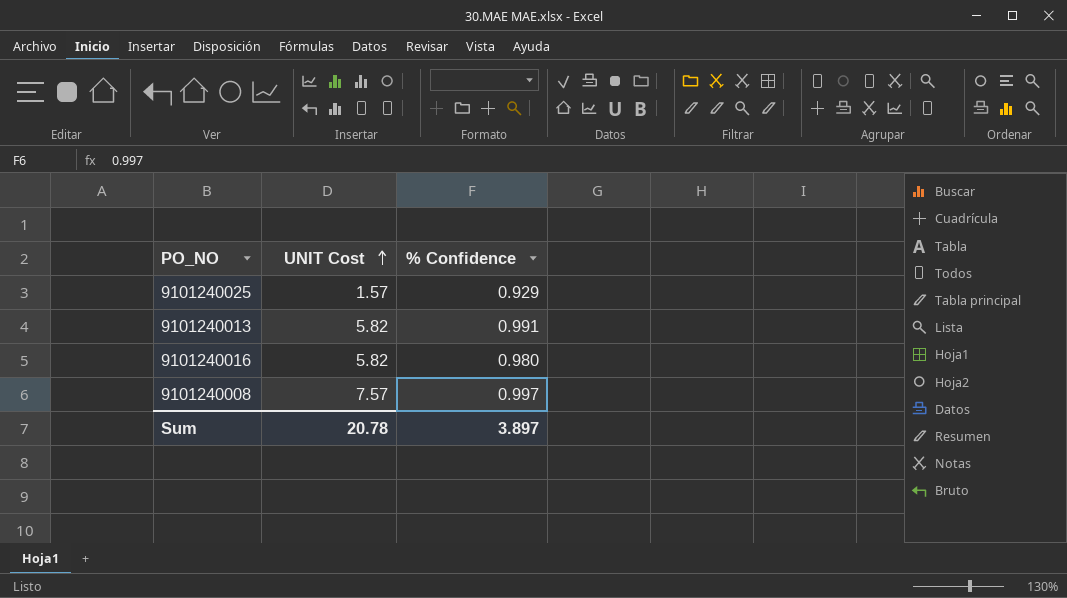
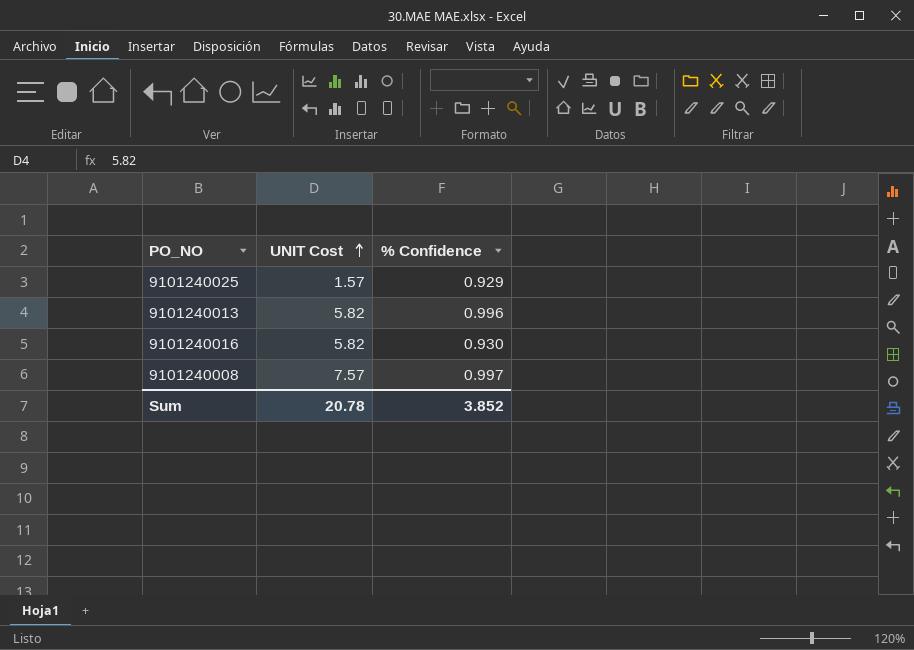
9101240013 | % Confidence: 0.991 -> 0.996
9101240016 | % Confidence: 0.980 -> 0.930
Sum | % Confidence: 3.897 -> 3.852

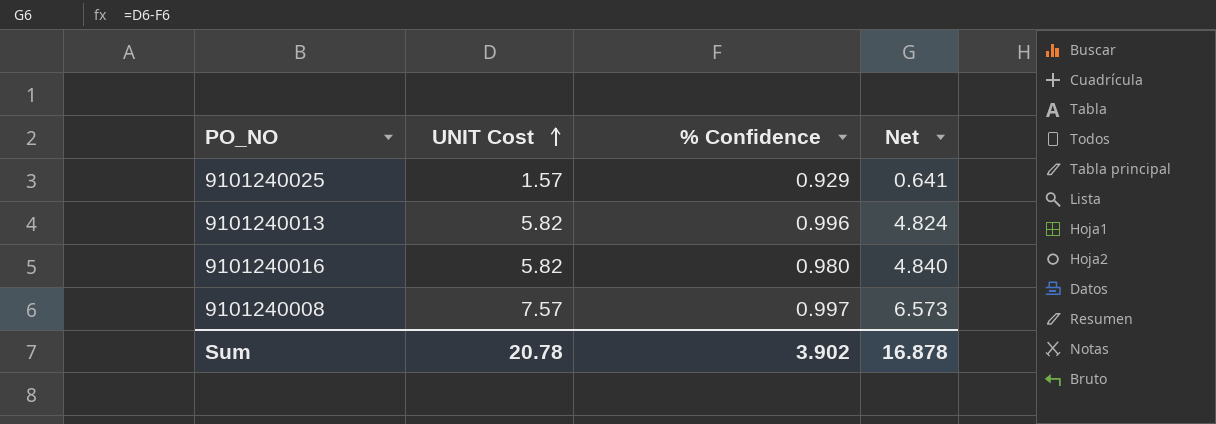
column Net | formula: none -> [UNIT Cost] - [% Confidence]
9101240016 | % Confidence: 0.930 -> 0.980
Sum | % Confidence: 3.852 -> 3.902

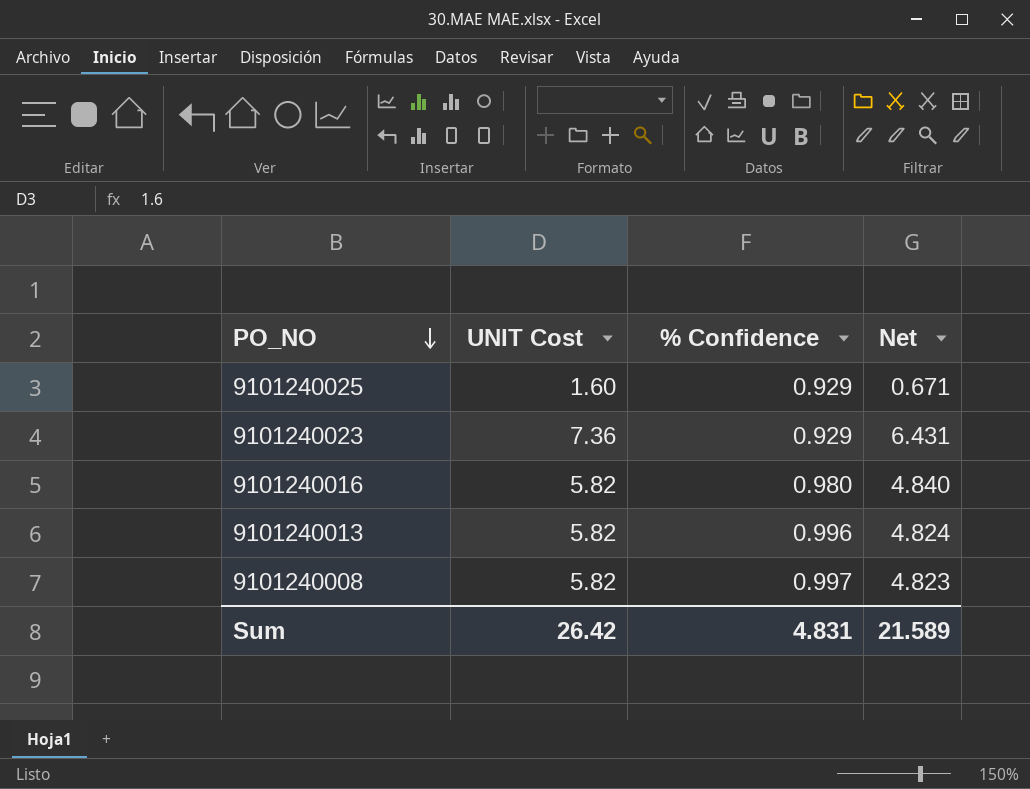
row order: UNIT Cost ascending -> PO_NO descending
9101240025 | UNIT Cost: 1.57 -> 1.60
9101240025 | Net: 0.641 -> 0.671
row 9101240023: none -> 7.36 | 0.929 | 6.431
9101240008 | UNIT Cost: 7.57 -> 5.82
9101240008 | Net: 6.573 -> 4.823
Sum | UNIT Cost: 20.78 -> 26.42
Sum | % Confidence: 3.902 -> 4.831
Sum | Net: 16.878 -> 21.589

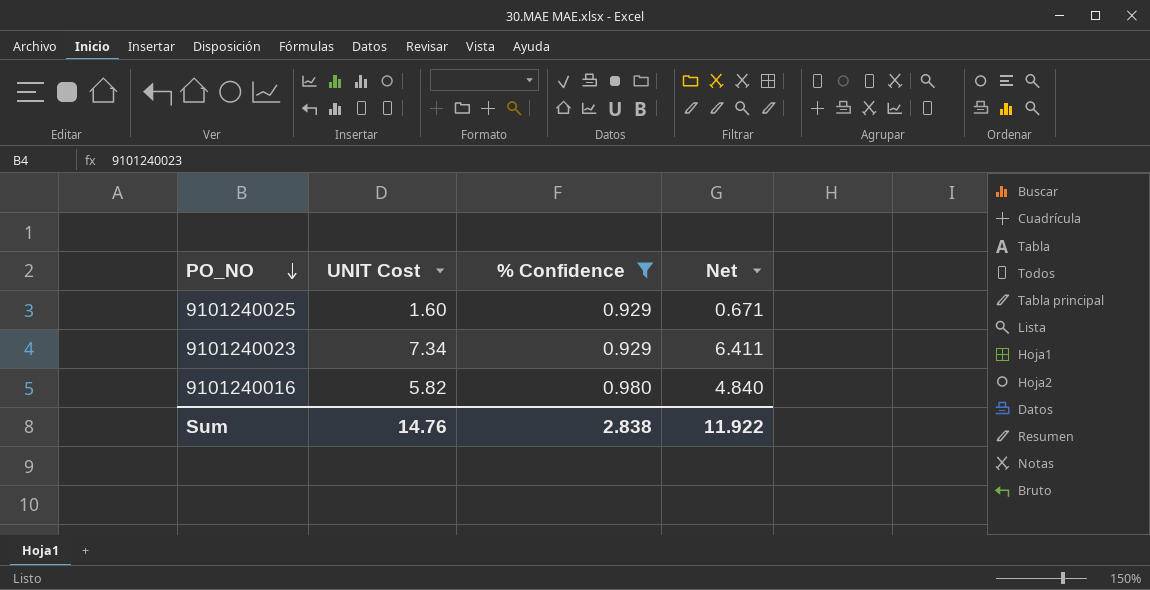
filter: none -> % Confidence <= 0.980
9101240023 | UNIT Cost: 7.36 -> 7.34
9101240023 | Net: 6.431 -> 6.411
Sum | UNIT Cost: 26.42 -> 14.76
Sum | % Confidence: 4.831 -> 2.838
Sum | Net: 21.589 -> 11.922

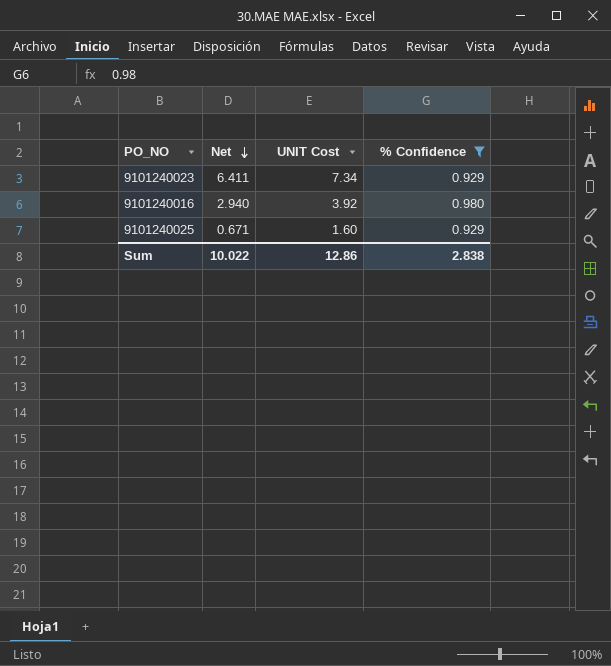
row order: PO_NO descending -> Net descending
column Net | position: 4 -> 2
9101240016 | Net: 4.840 -> 2.940
9101240016 | UNIT Cost: 5.82 -> 3.92
Sum | Net: 11.922 -> 10.022
Sum | UNIT Cost: 14.76 -> 12.86

